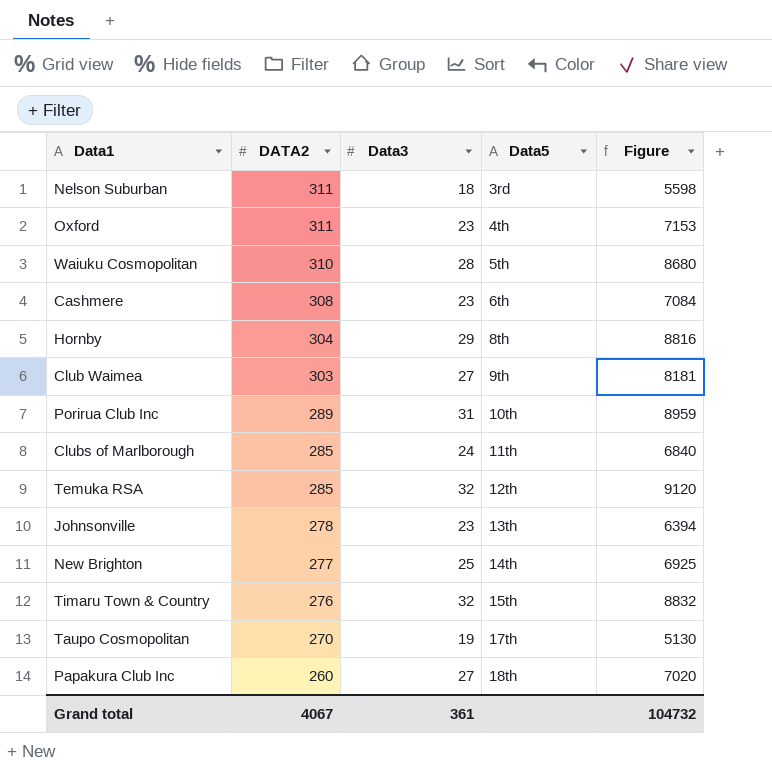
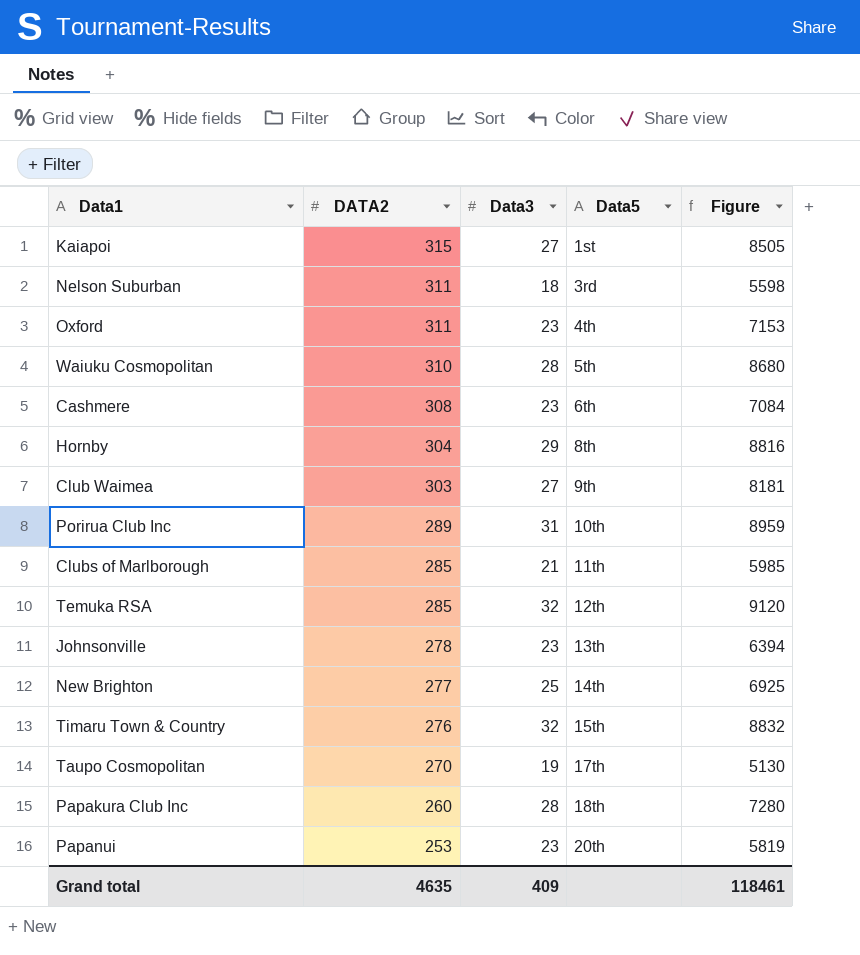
row Kaiapoi: none -> 315 | 27 | 1st | 8505
Clubs of Marlborough | Data3: 24 -> 21
Clubs of Marlborough | Figure: 6840 -> 5985
Papakura Club Inc | Data3: 27 -> 28
Papakura Club Inc | Figure: 7020 -> 7280
row Papanui: none -> 253 | 23 | 20th | 5819
Grand total | DATA2: 4067 -> 4635
Grand total | Data3: 361 -> 409
Grand total | Figure: 104732 -> 118461

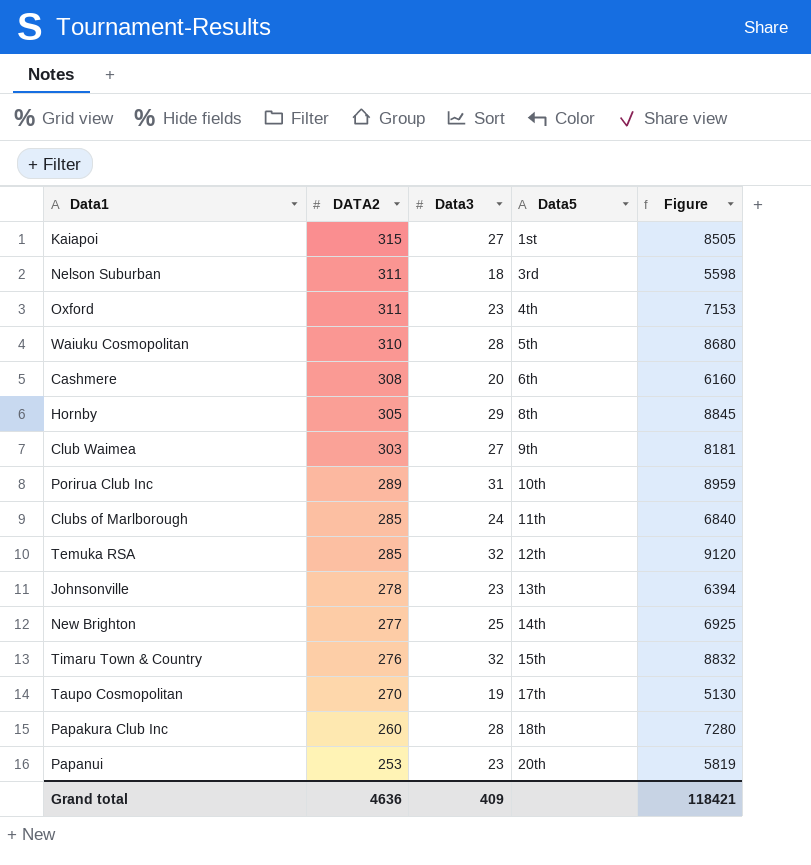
Cashmere | Data3: 23 -> 20
Cashmere | Figure: 7084 -> 6160
Hornby | DATA2: 304 -> 305
Hornby | Figure: 8816 -> 8845
Clubs of Marlborough | Data3: 21 -> 24
Clubs of Marlborough | Figure: 5985 -> 6840
Grand total | DATA2: 4635 -> 4636
Grand total | Figure: 118461 -> 118421

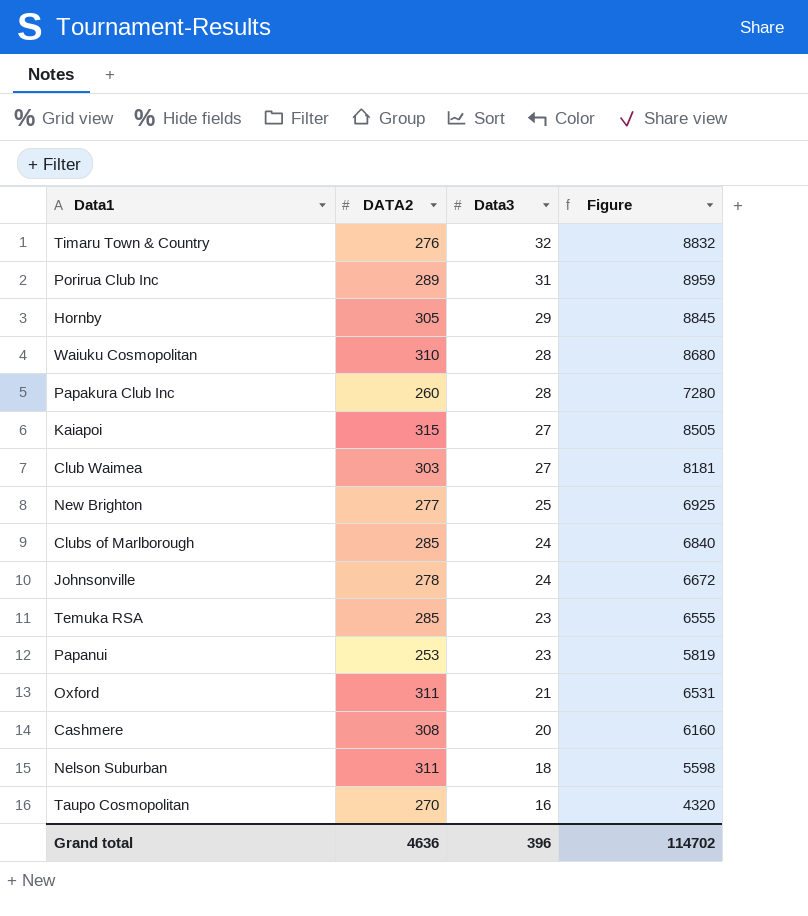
row order: DATA2 descending -> Data3 descending
column Data5 | position: 4 -> none
Johnsonville | Data3: 23 -> 24
Johnsonville | Figure: 6394 -> 6672
Temuka RSA | Data3: 32 -> 23
Temuka RSA | Figure: 9120 -> 6555
Oxford | Data3: 23 -> 21
Oxford | Figure: 7153 -> 6531
Taupo Cosmopolitan | Data3: 19 -> 16
Taupo Cosmopolitan | Figure: 5130 -> 4320
Grand total | Data3: 409 -> 396
Grand total | Figure: 118421 -> 114702

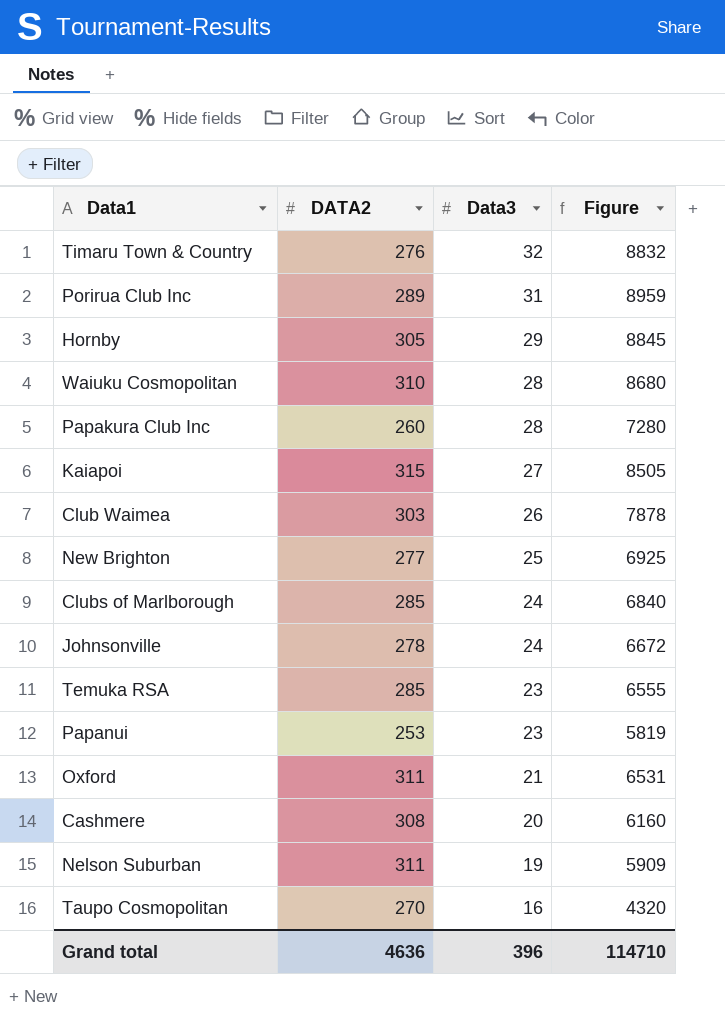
Club Waimea | Data3: 27 -> 26
Club Waimea | Figure: 8181 -> 7878
Nelson Suburban | Data3: 18 -> 19
Nelson Suburban | Figure: 5598 -> 5909
Grand total | Figure: 114702 -> 114710

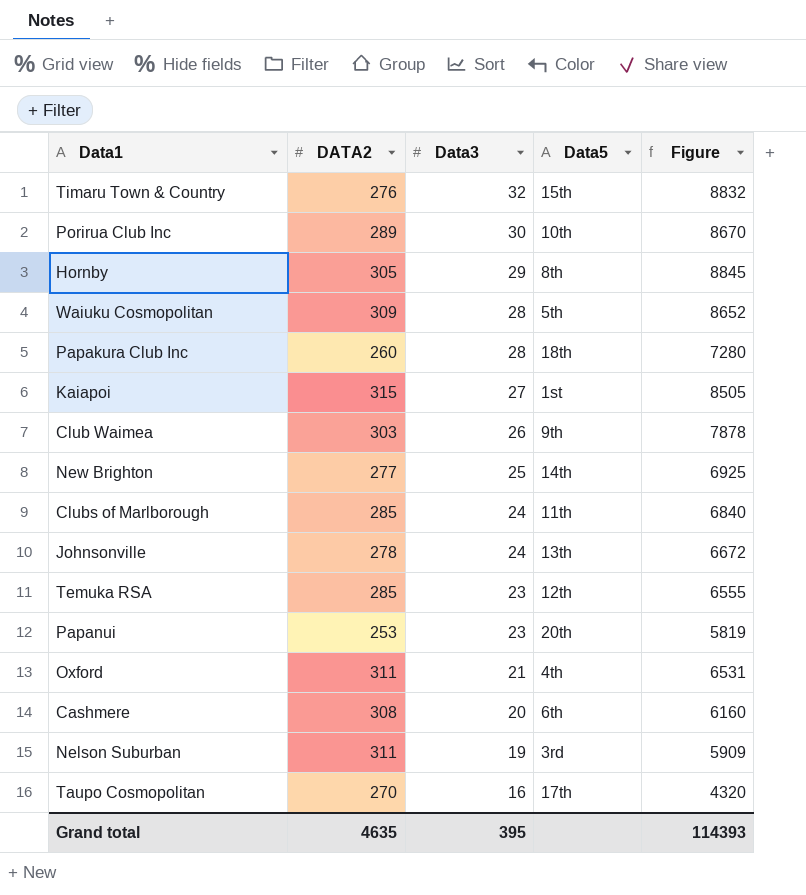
column Data5 | position: none -> 4
Porirua Club Inc | Data3: 31 -> 30
Porirua Club Inc | Figure: 8959 -> 8670
Waiuku Cosmopolitan | DATA2: 310 -> 309
Waiuku Cosmopolitan | Figure: 8680 -> 8652
Grand total | DATA2: 4636 -> 4635
Grand total | Data3: 396 -> 395
Grand total | Figure: 114710 -> 114393

